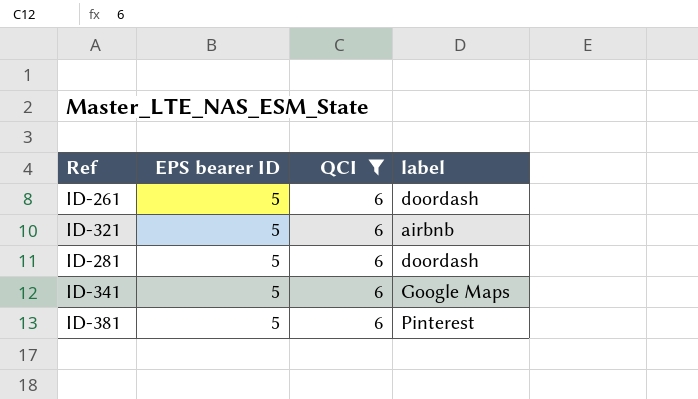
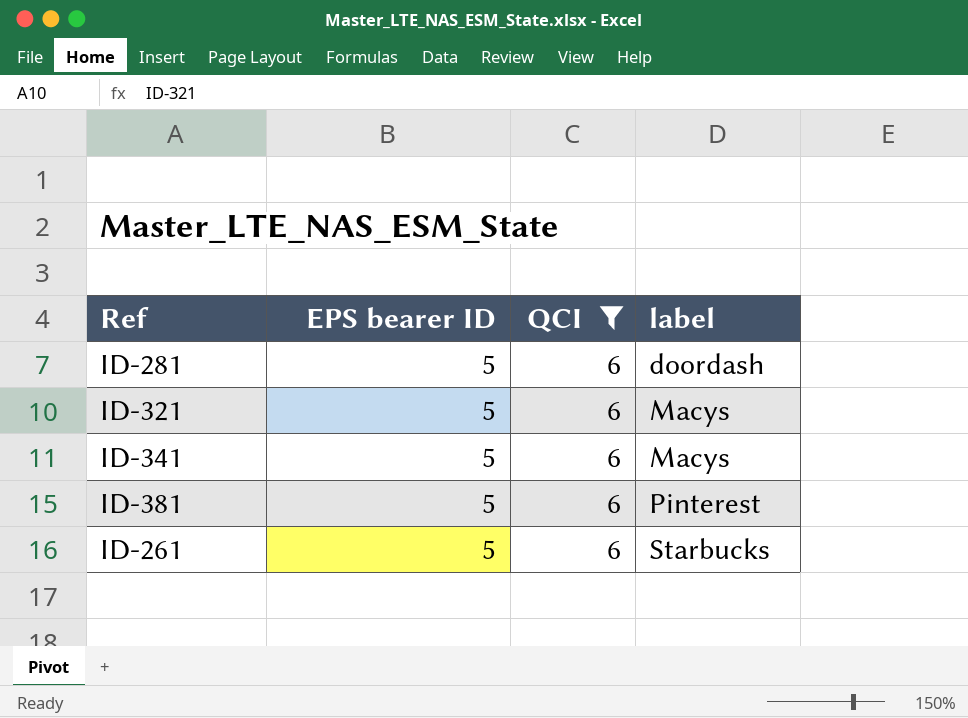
row order: none -> label ascending
ID-321 | label: airbnb -> Macys
ID-341 | label: Google Maps -> Macys
ID-261 | label: doordash -> Starbucks

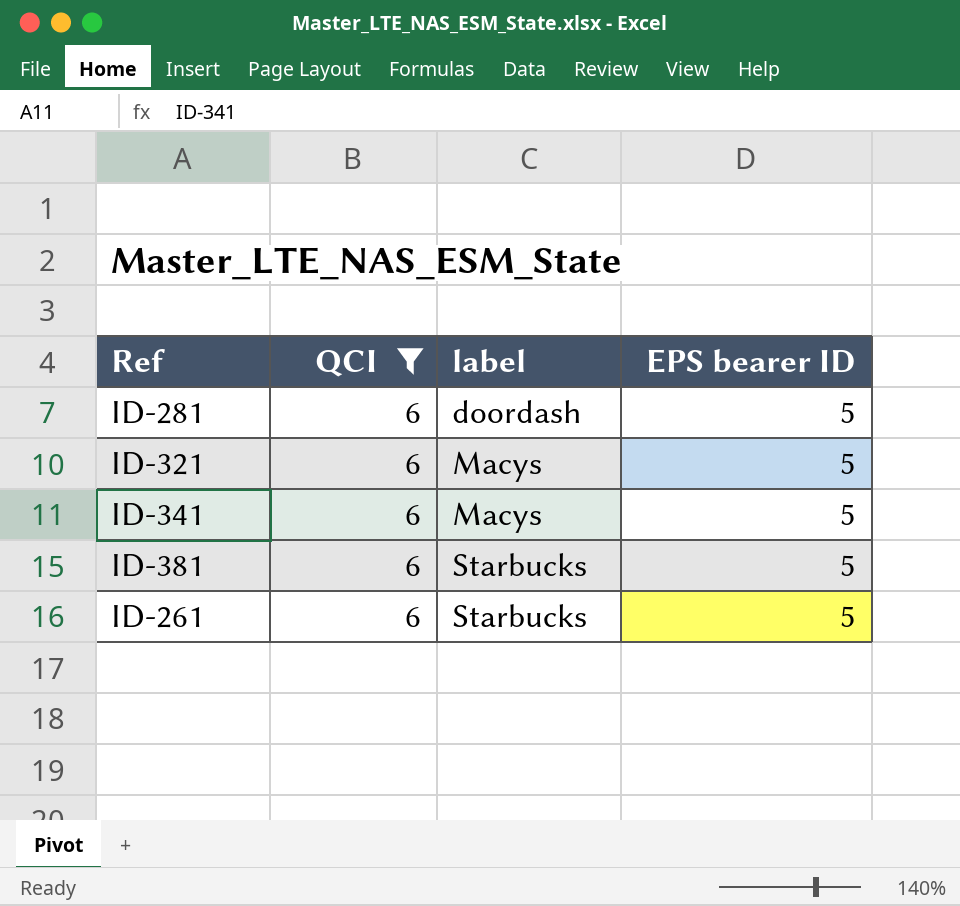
column EPS bearer ID | position: 2 -> 4
ID-381 | label: Pinterest -> Starbucks

